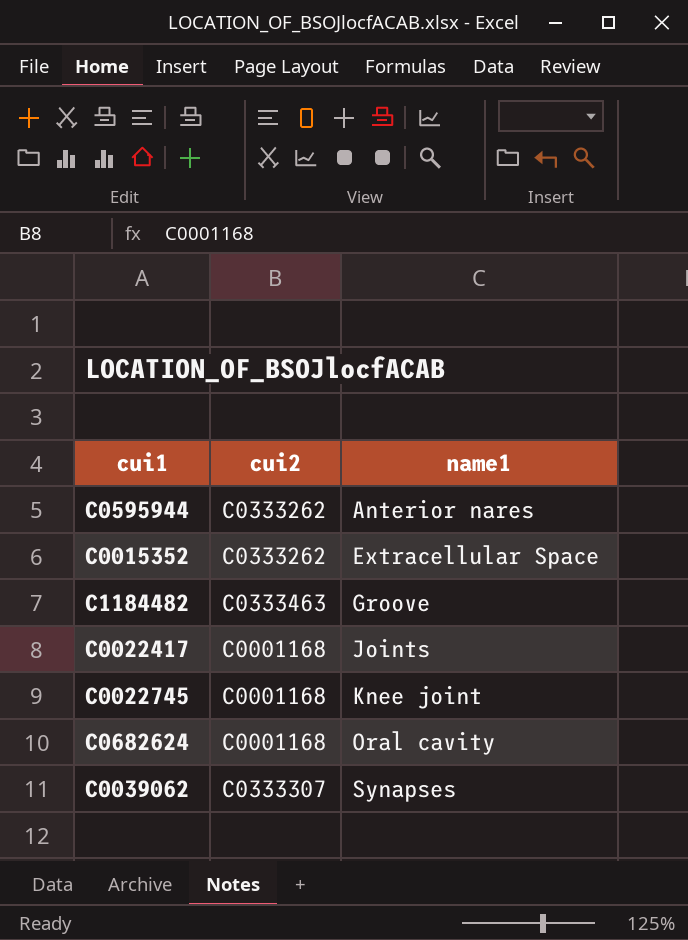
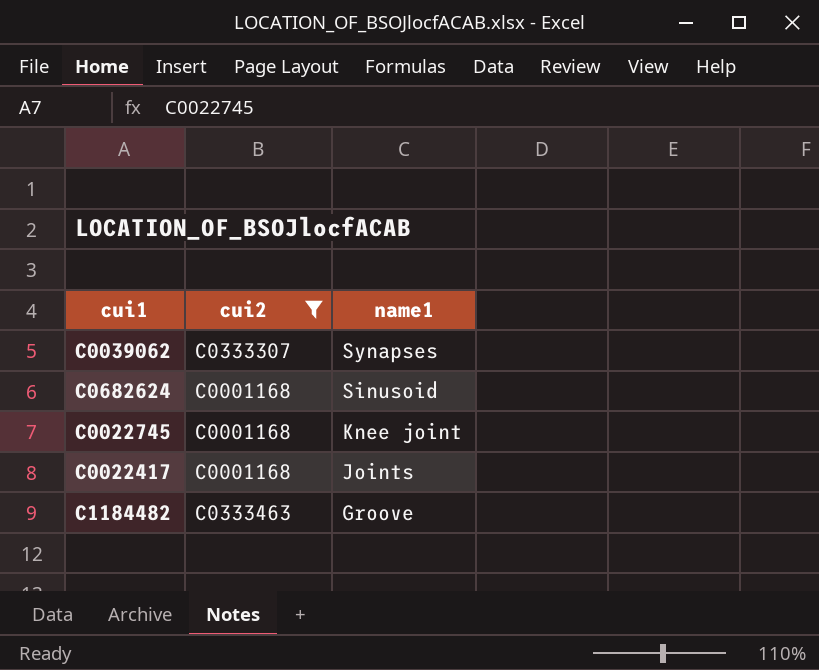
filter: none -> cui2 != C0333262
row order: name1 ascending -> name1 descending
C0682624 | name1: Oral cavity -> Sinusoid

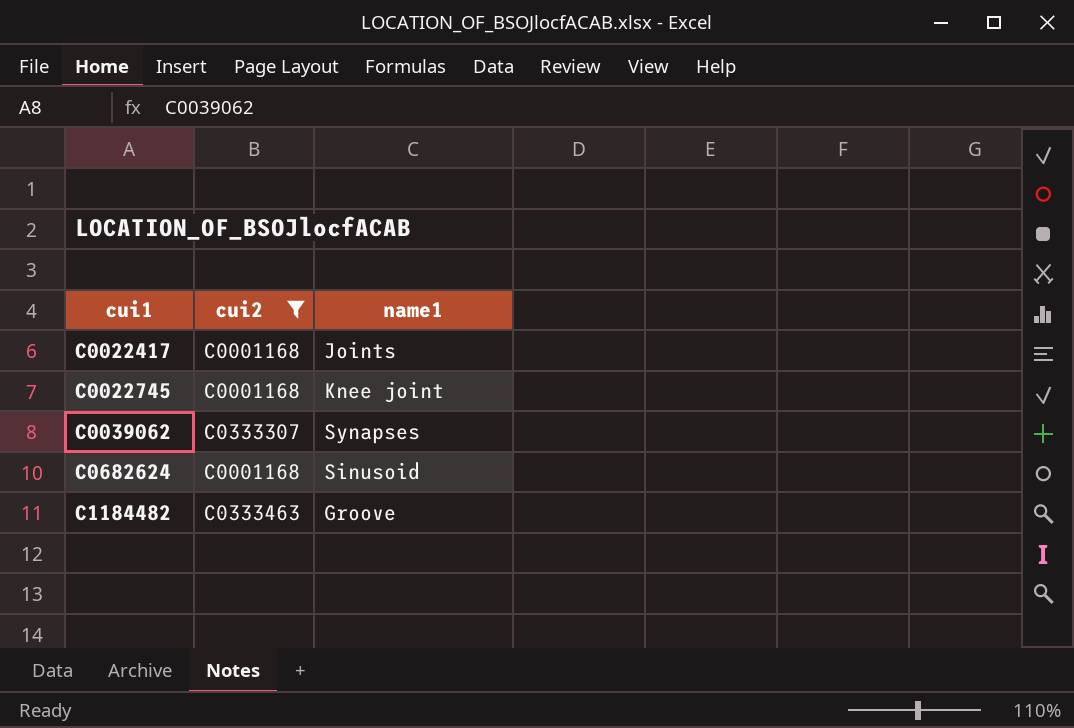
row order: name1 descending -> cui1 ascending

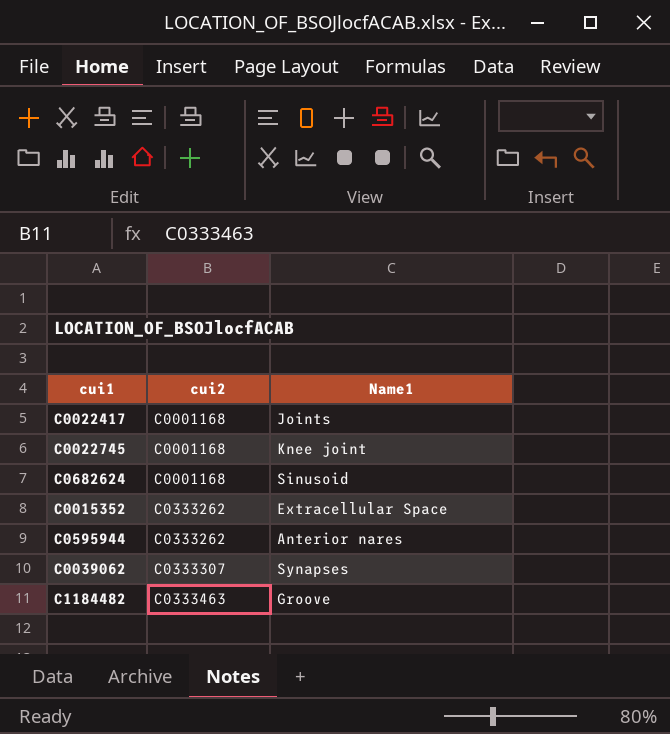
filter: cui2 != C0333262 -> none
row order: cui1 ascending -> cui2 ascending
column name: name1 -> Name1

